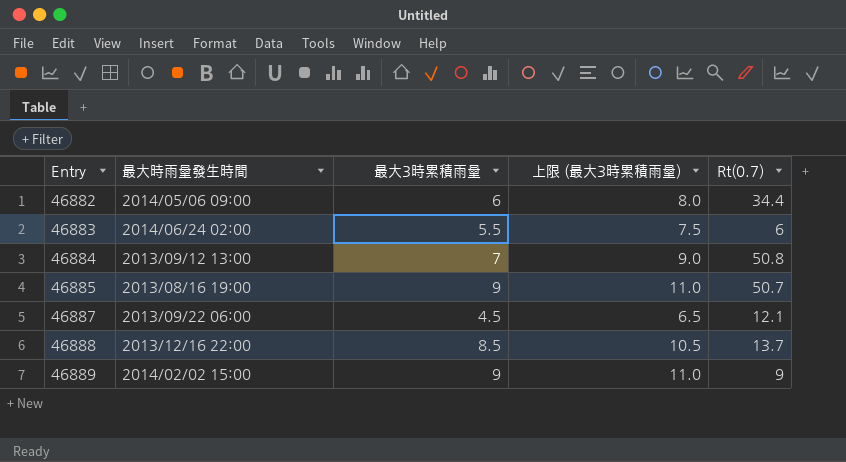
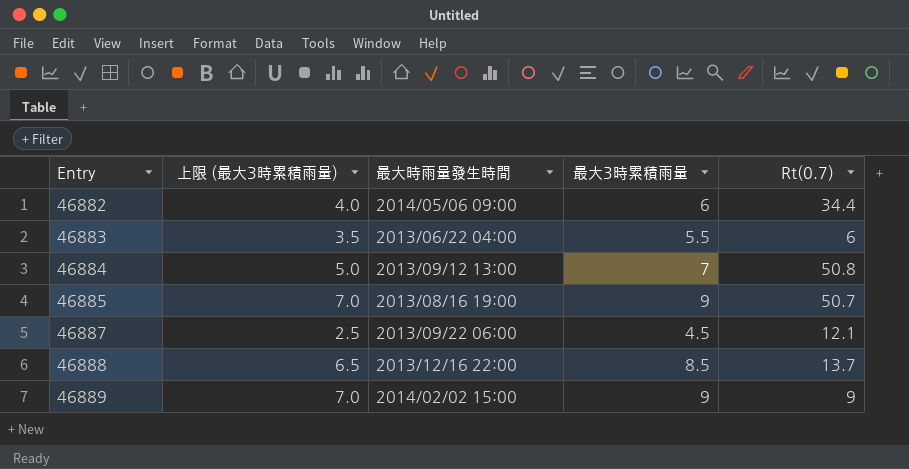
column 上限 (最大3時累積雨量) | formula: [最大3時累積雨量] + 2 -> [最大3時累積雨量] - 2
column 上限 (最大3時累積雨量) | position: 4 -> 2
46883 | 最大時雨量發生時間: 2014/06/24 02:00 -> 2013/06/22 04:00

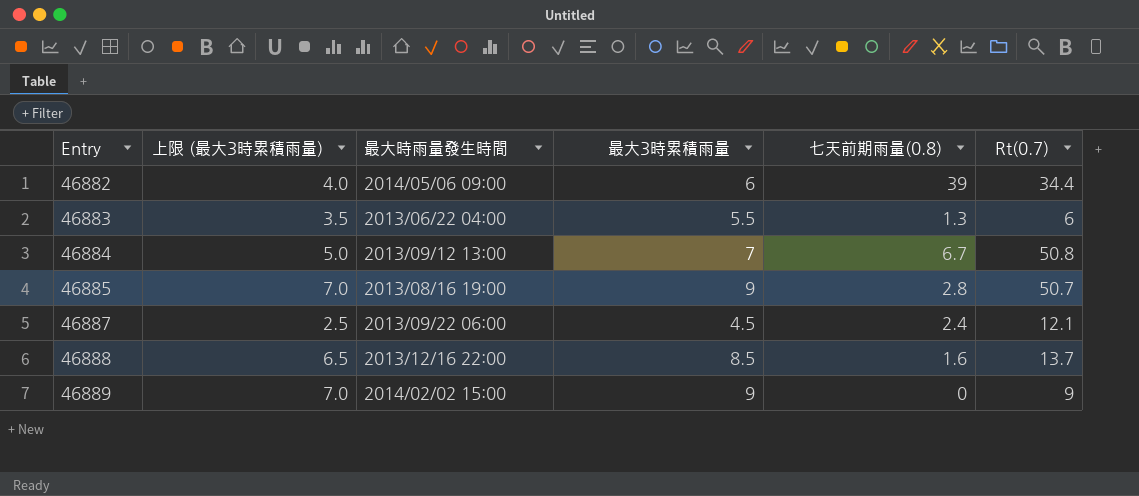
column 七天前期雨量(0.8) | position: none -> 5

